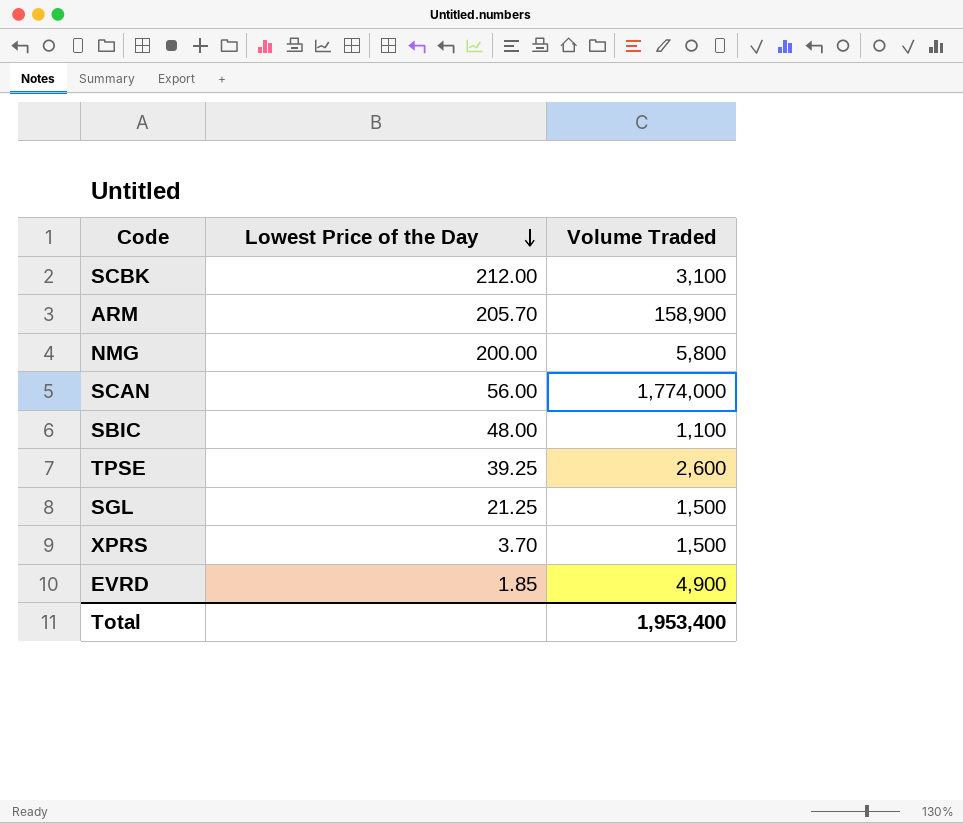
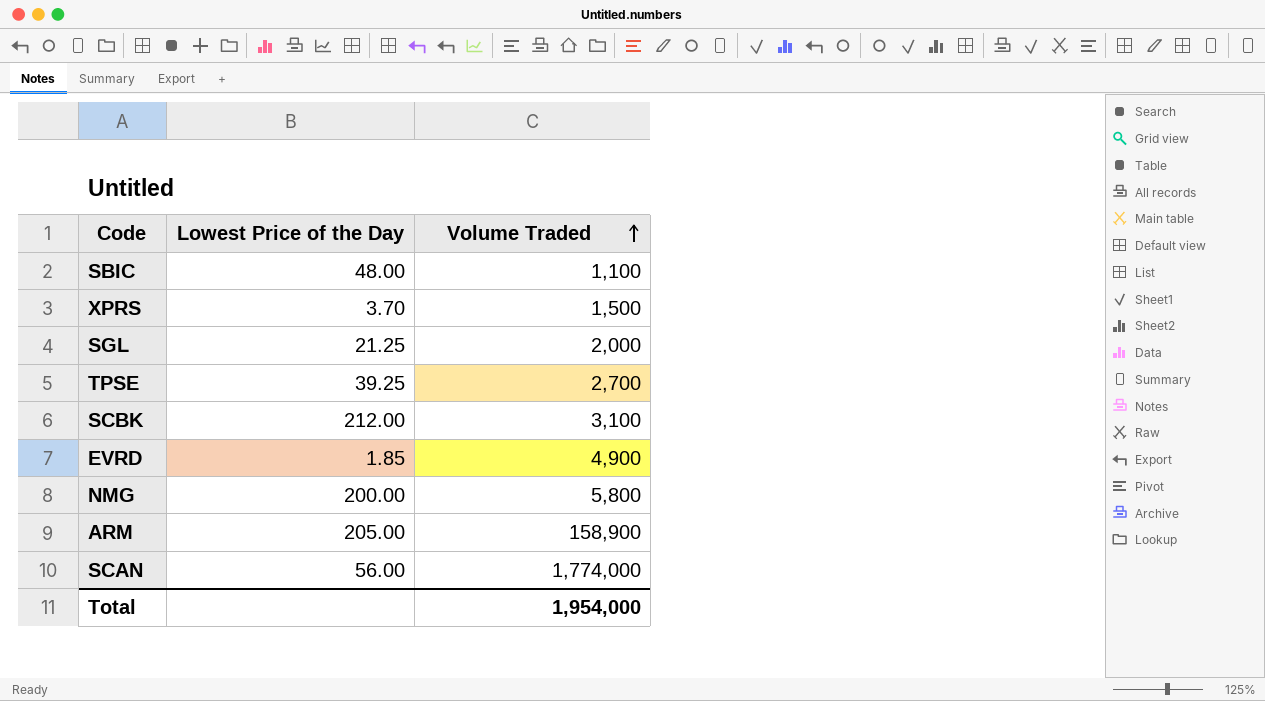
row order: Lowest Price of the Day descending -> Volume Traded ascending
SGL | Volume Traded: 1,500 -> 2,000
TPSE | Volume Traded: 2,600 -> 2,700
ARM | Lowest Price of the Day: 205.70 -> 205.00
Total | Volume Traded: 1,953,400 -> 1,954,000

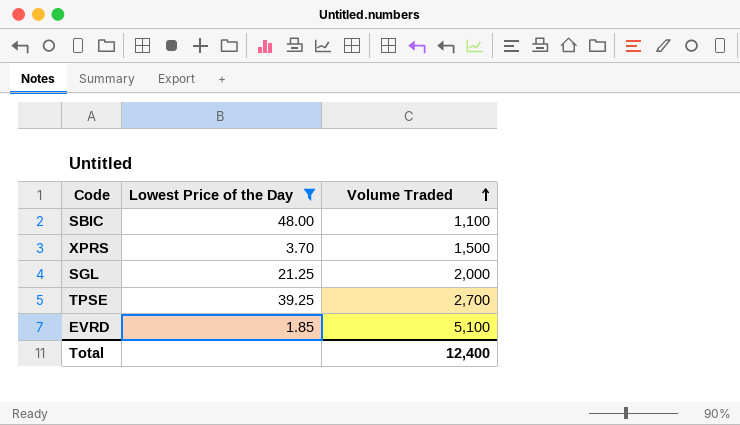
filter: none -> Lowest Price of the Day <= 48.00
EVRD | Volume Traded: 4,900 -> 5,100
Total | Volume Traded: 1,954,000 -> 12,400

